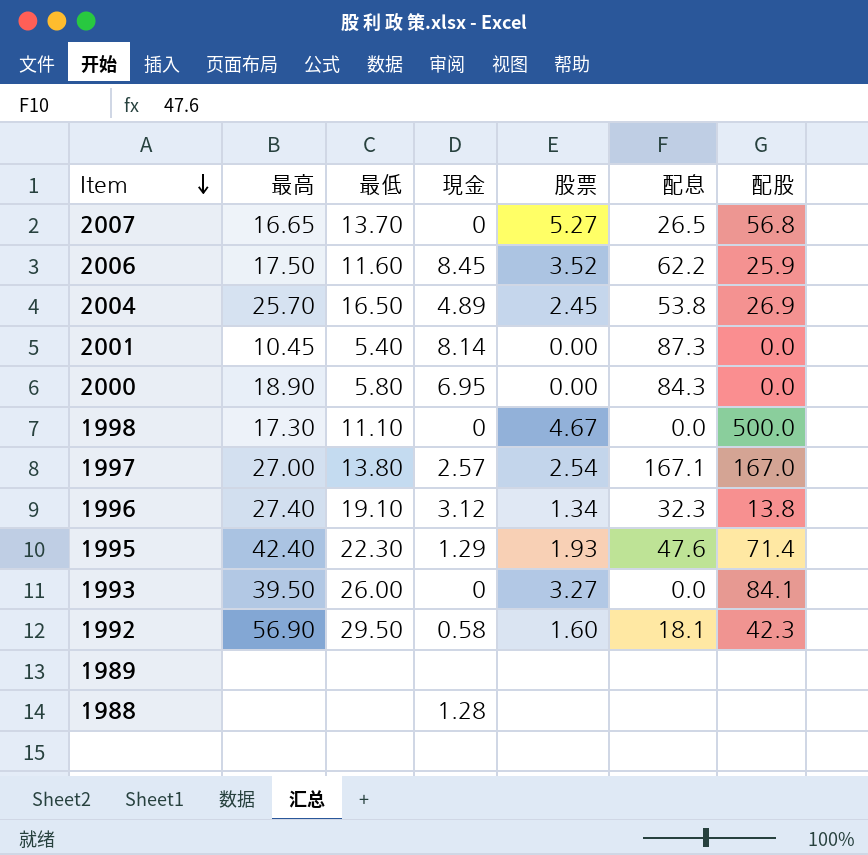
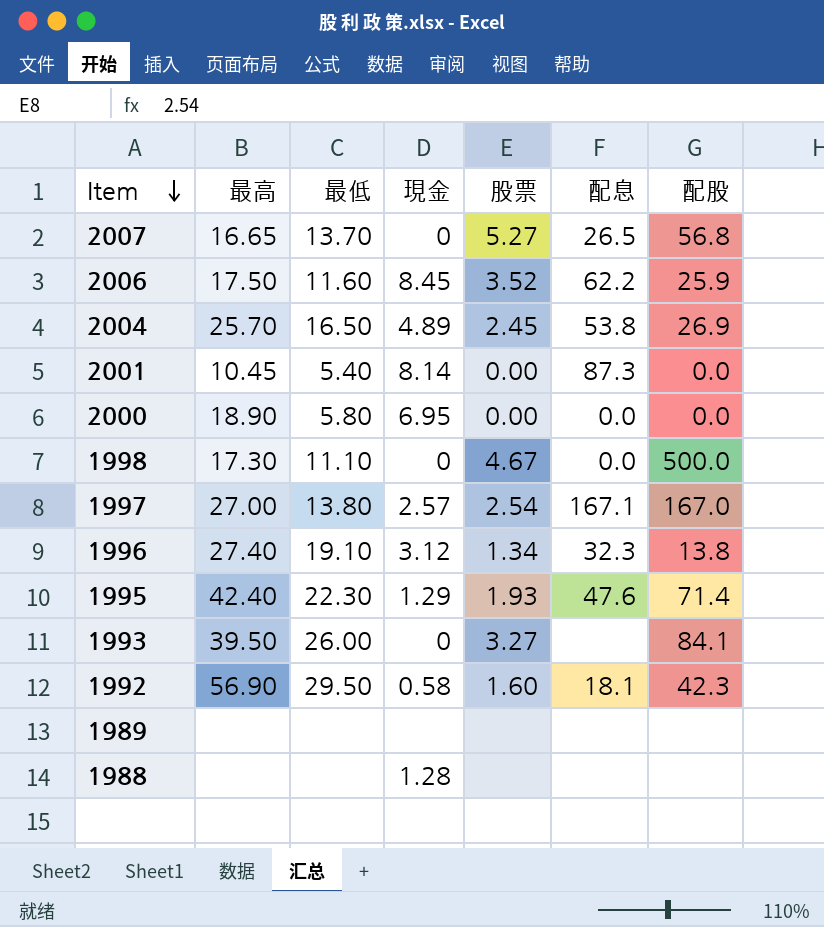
2000 | 配息: 84.3 -> 0.0
1993 | 配息: 0.0 -> none

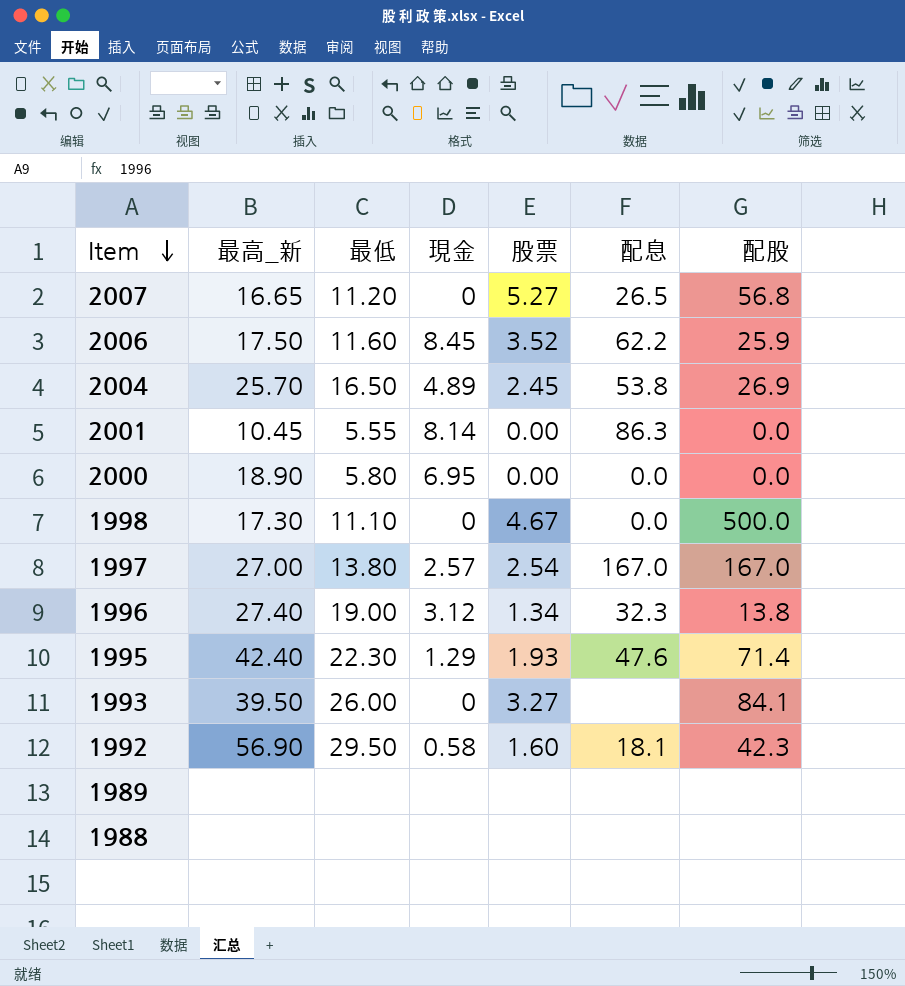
column name: 最高 -> 最高_新
2007 | 最低: 13.70 -> 11.20
2001 | 最低: 5.40 -> 5.55
2001 | 配息: 87.3 -> 86.3
1997 | 配息: 167.1 -> 167.0
1996 | 最低: 19.10 -> 19.00
1988 | 現金: 1.28 -> none

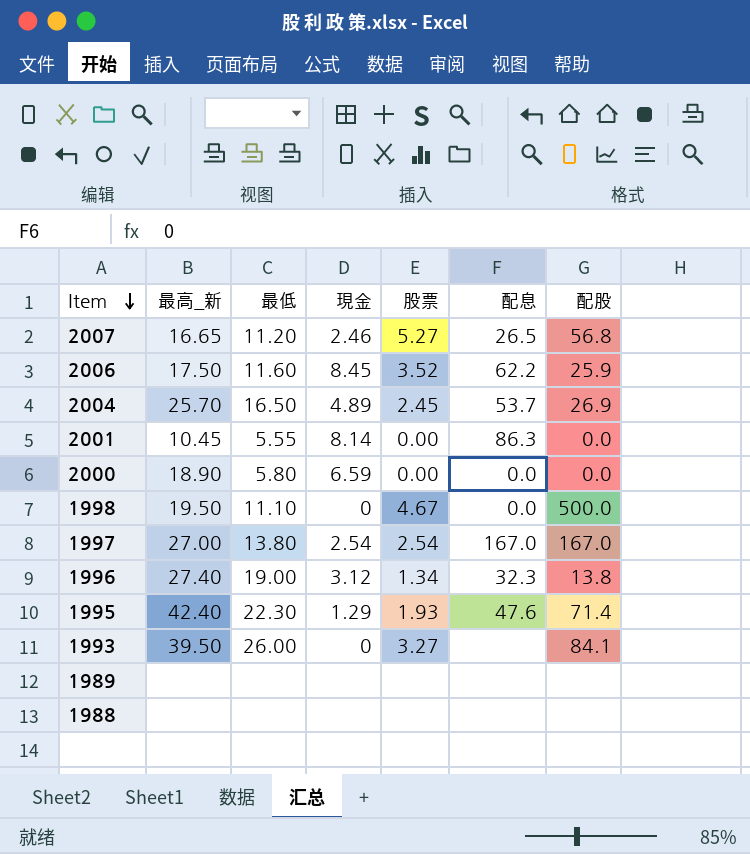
row 1992: 56.90 | 29.50 | 0.58 | 1.60 | 18.1 | 42.3 -> none
2007 | 現金: 0 -> 2.46
2004 | 配息: 53.8 -> 53.7
2000 | 現金: 6.95 -> 6.59
1998 | 最高_新: 17.30 -> 19.50
1997 | 現金: 2.57 -> 2.54

